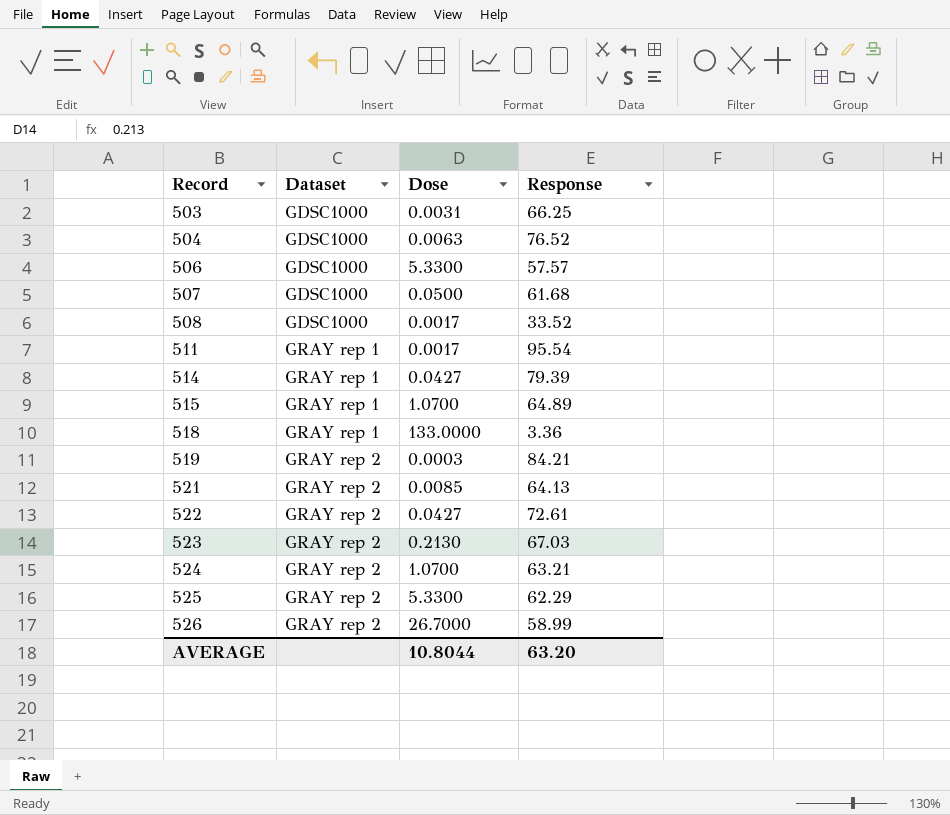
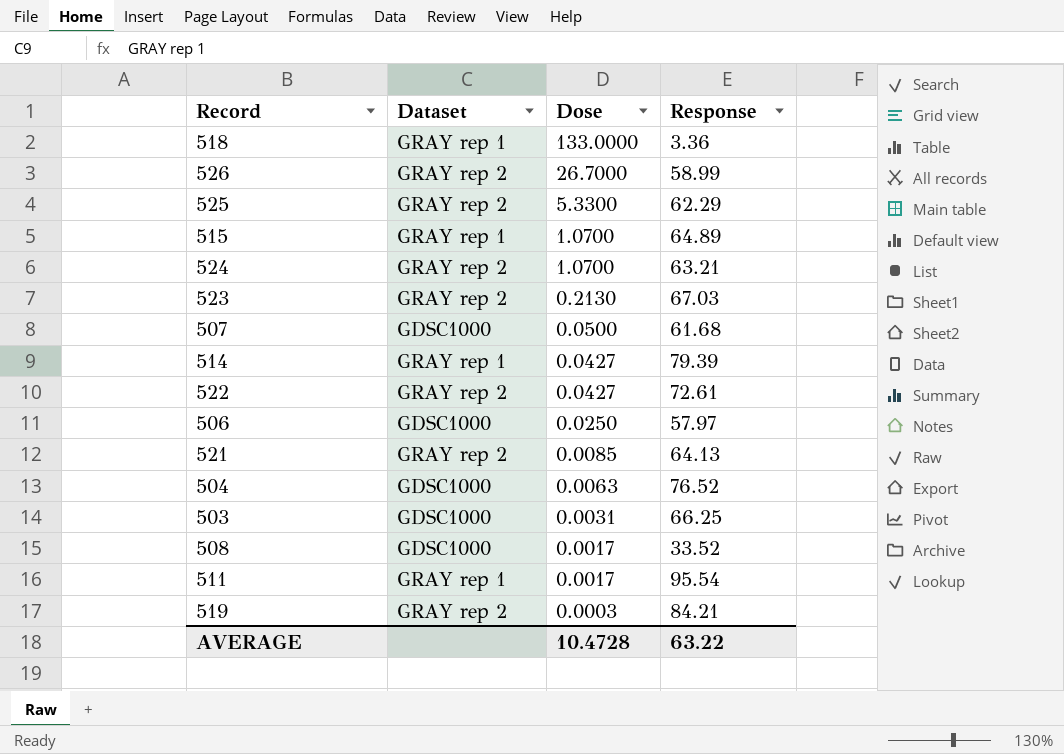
row order: Record ascending -> Dose descending
506 | Dose: 5.3300 -> 0.0250
506 | Response: 57.57 -> 57.97
AVERAGE | Dose: 10.8044 -> 10.4728
AVERAGE | Response: 63.20 -> 63.22

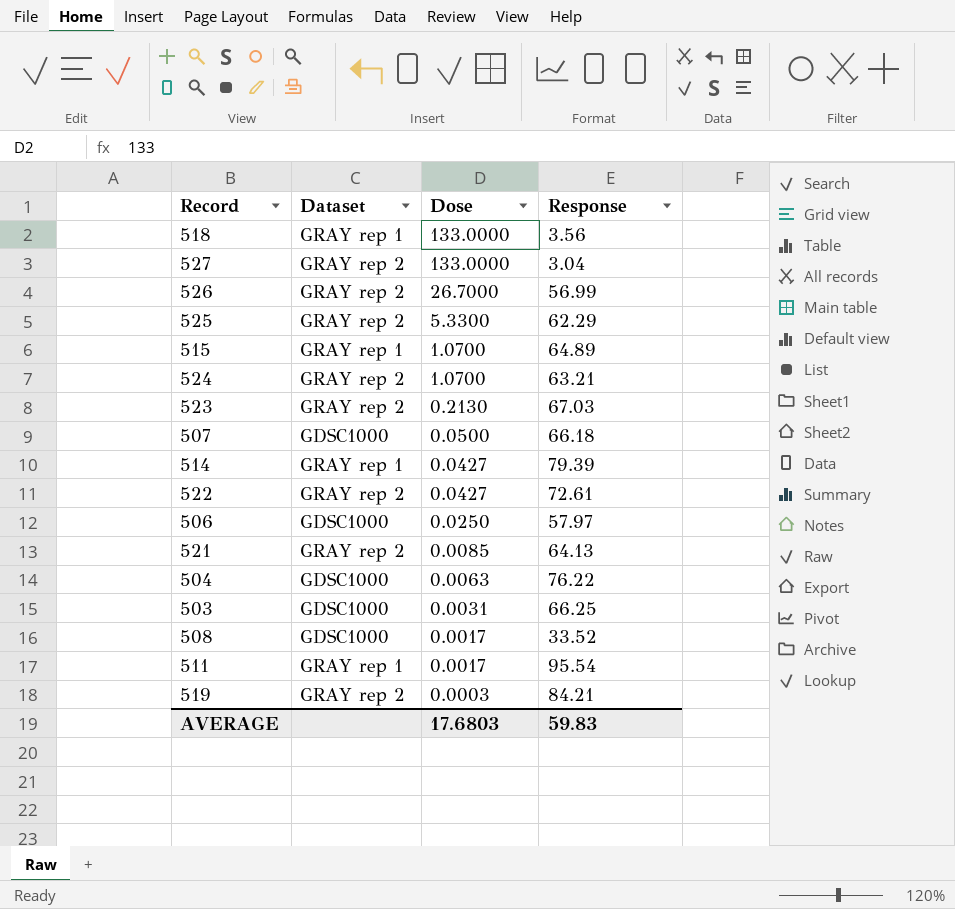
518 | Response: 3.36 -> 3.56
row 527: none -> GRAY rep 2 | 133.0000 | 3.04
526 | Response: 58.99 -> 56.99
507 | Response: 61.68 -> 66.18
504 | Response: 76.52 -> 76.22
AVERAGE | Dose: 10.4728 -> 17.6803
AVERAGE | Response: 63.22 -> 59.83

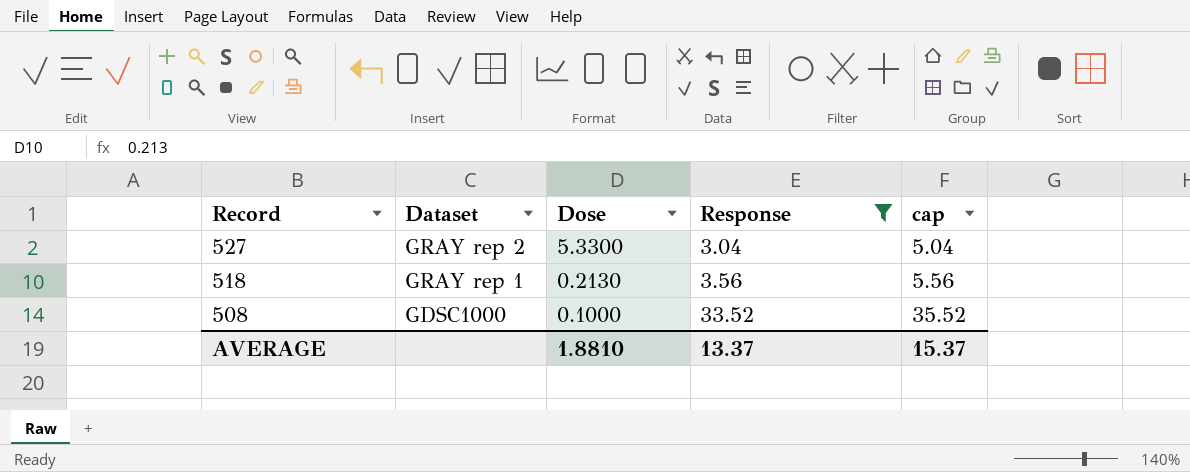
filter: none -> Response <= 33.52
row order: Dose descending -> Record descending
column cap | formula: none -> [Response] + 2
527 | Dose: 133.0000 -> 5.3300
518 | Dose: 133.0000 -> 0.2130
508 | Dose: 0.0017 -> 0.1000
AVERAGE | Dose: 17.6803 -> 1.8810
AVERAGE | Response: 59.83 -> 13.37

